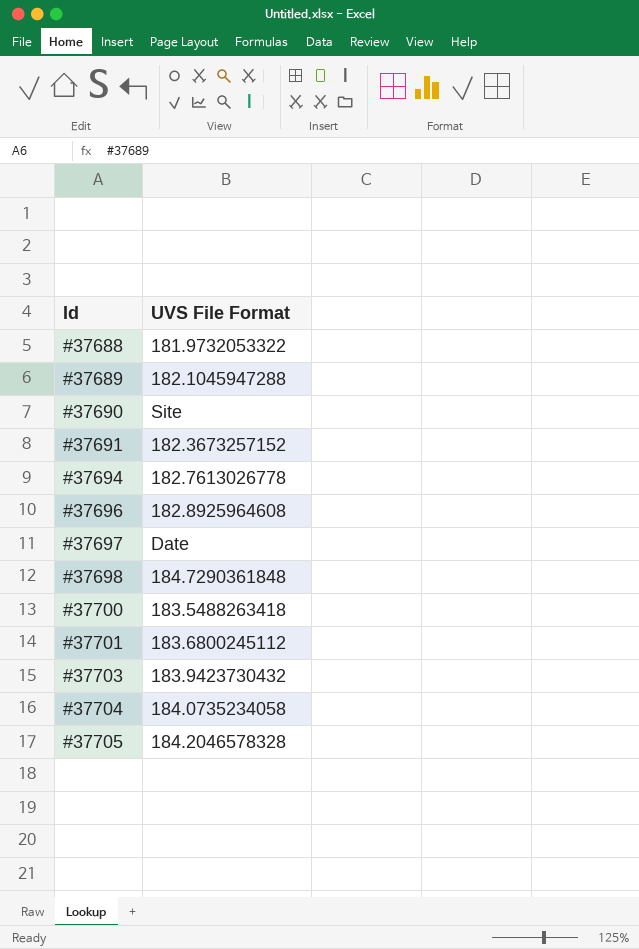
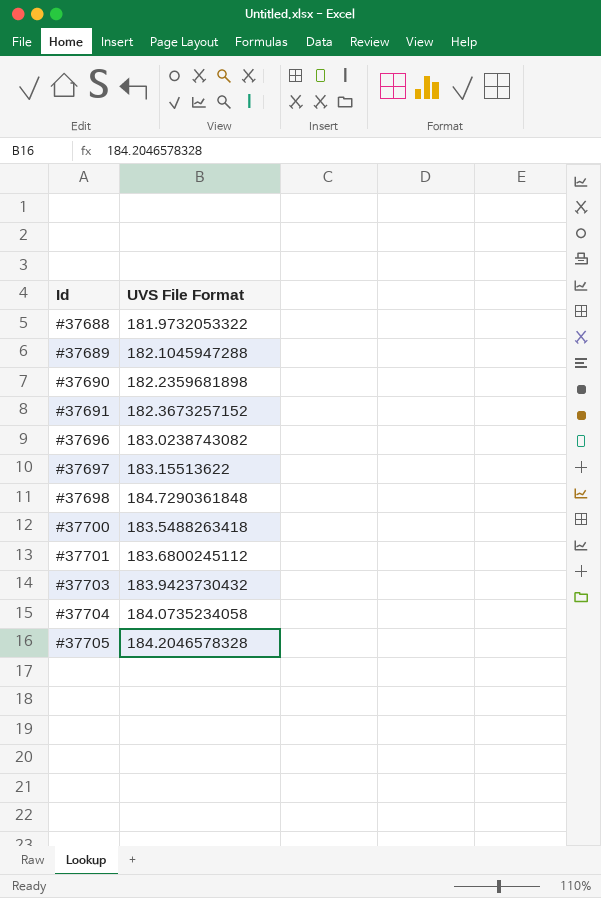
row #37694: 182.7613026778 -> none
#37690 | UVS File Format: Site -> 182.2359681898
#37696 | UVS File Format: 182.8925964608 -> 183.0238743082
#37697 | UVS File Format: Date -> 183.15513622

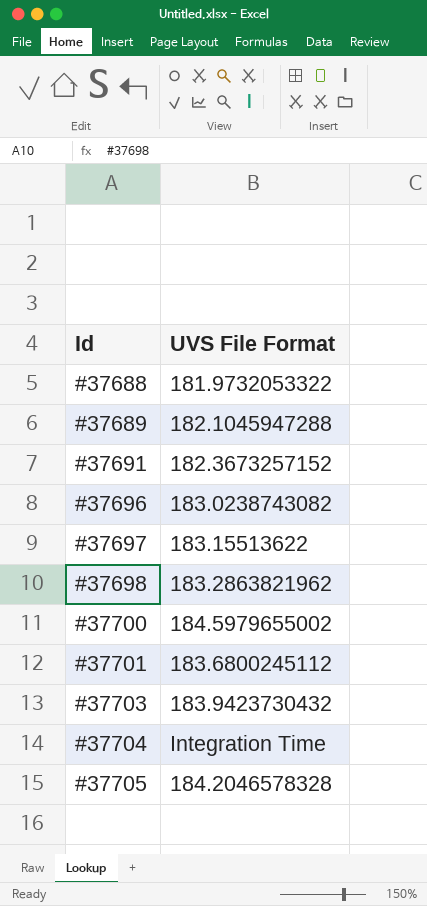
row #37690: 182.2359681898 -> none
#37698 | UVS File Format: 184.7290361848 -> 183.2863821962
#37700 | UVS File Format: 183.5488263418 -> 184.5979655002
#37704 | UVS File Format: 184.0735234058 -> Integration Time

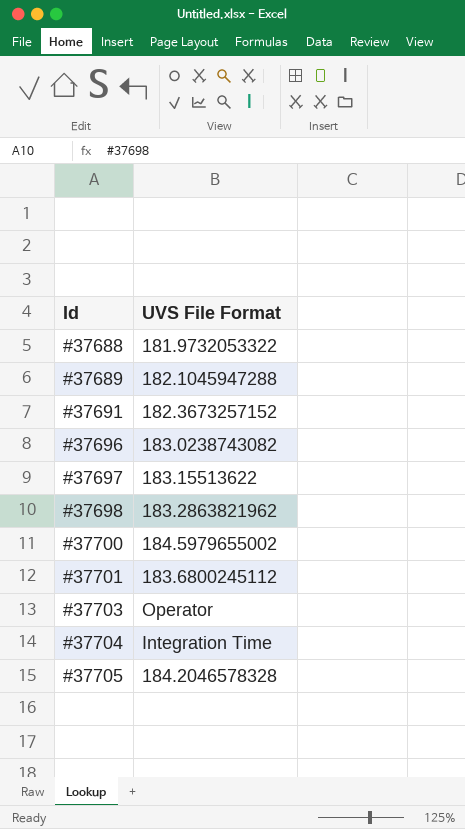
#37703 | UVS File Format: 183.9423730432 -> Operator

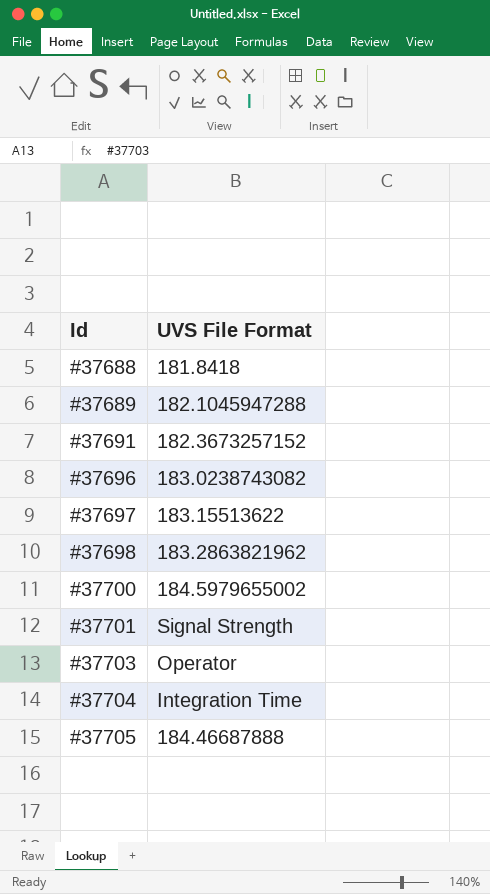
#37688 | UVS File Format: 181.9732053322 -> 181.8418
#37701 | UVS File Format: 183.6800245112 -> Signal Strength
#37705 | UVS File Format: 184.2046578328 -> 184.46687888

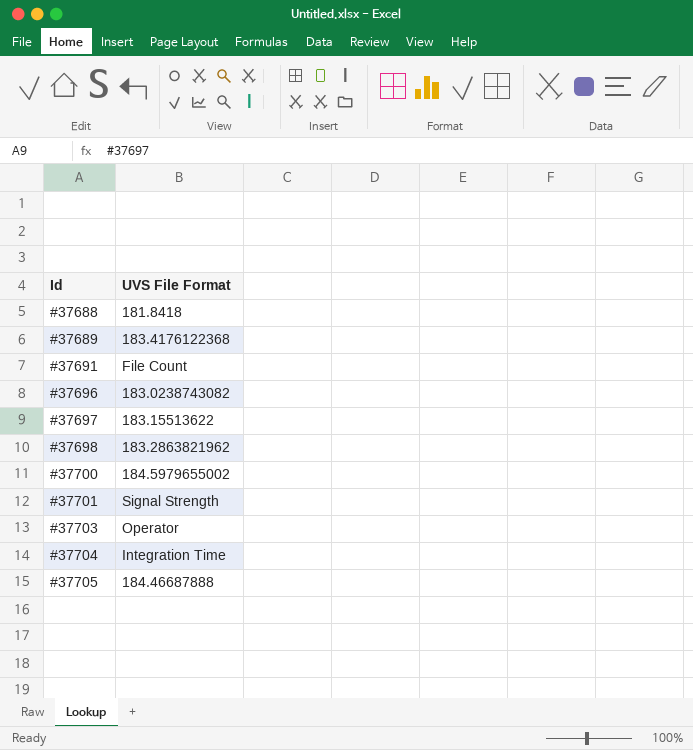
#37689 | UVS File Format: 182.1045947288 -> 183.4176122368
#37691 | UVS File Format: 182.3673257152 -> File Count

